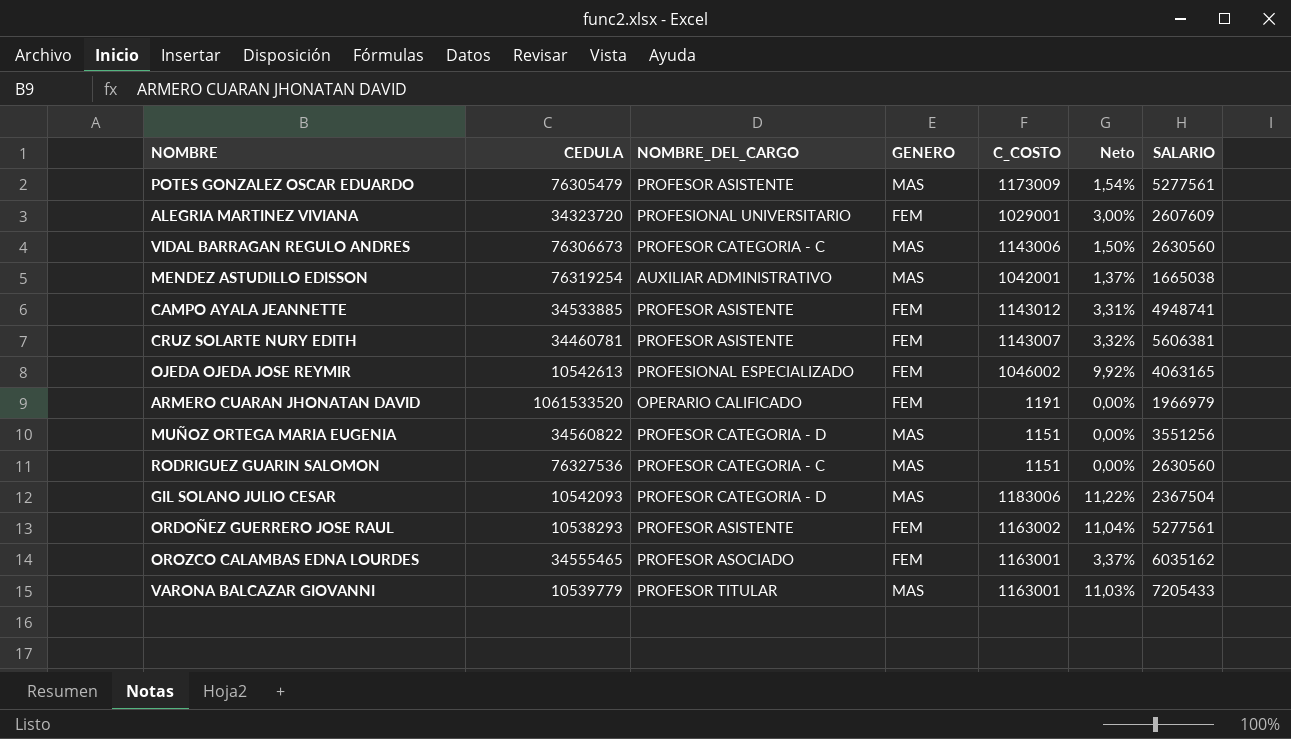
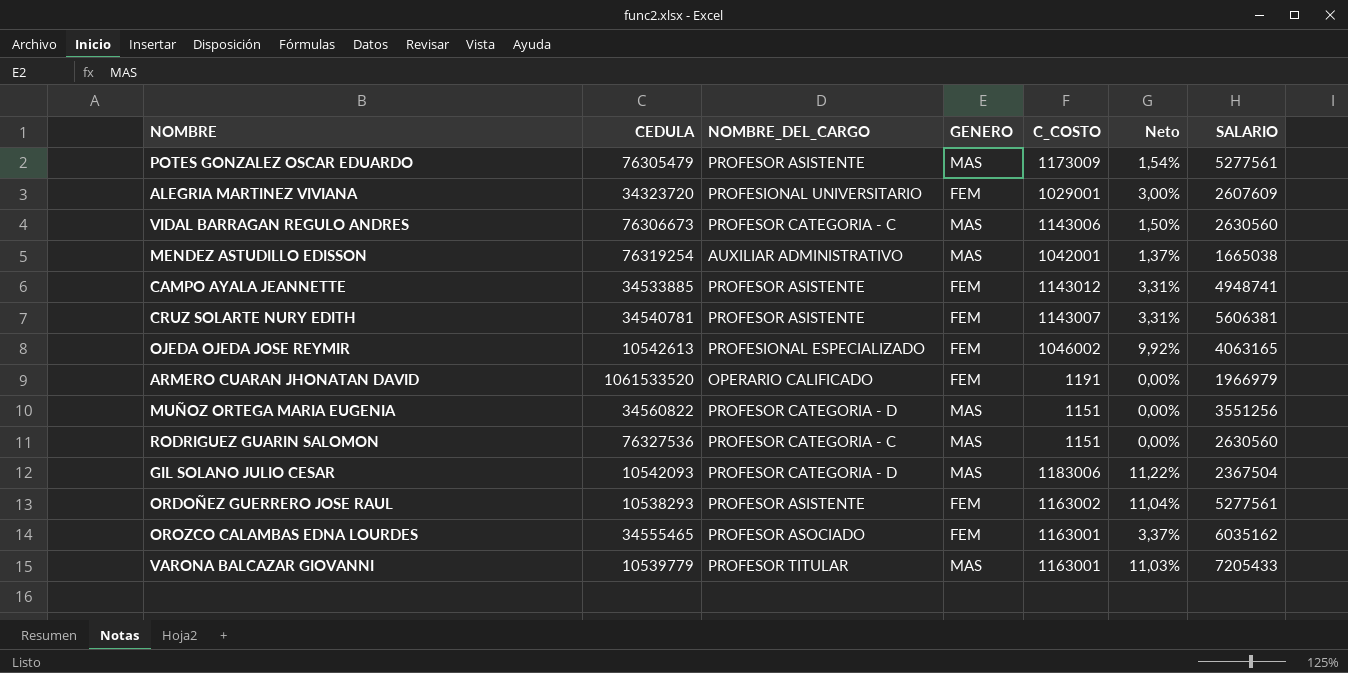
CRUZ SOLARTE NURY EDITH | CEDULA: 34460781 -> 34540781
CRUZ SOLARTE NURY EDITH | Neto: 3,32% -> 3,31%

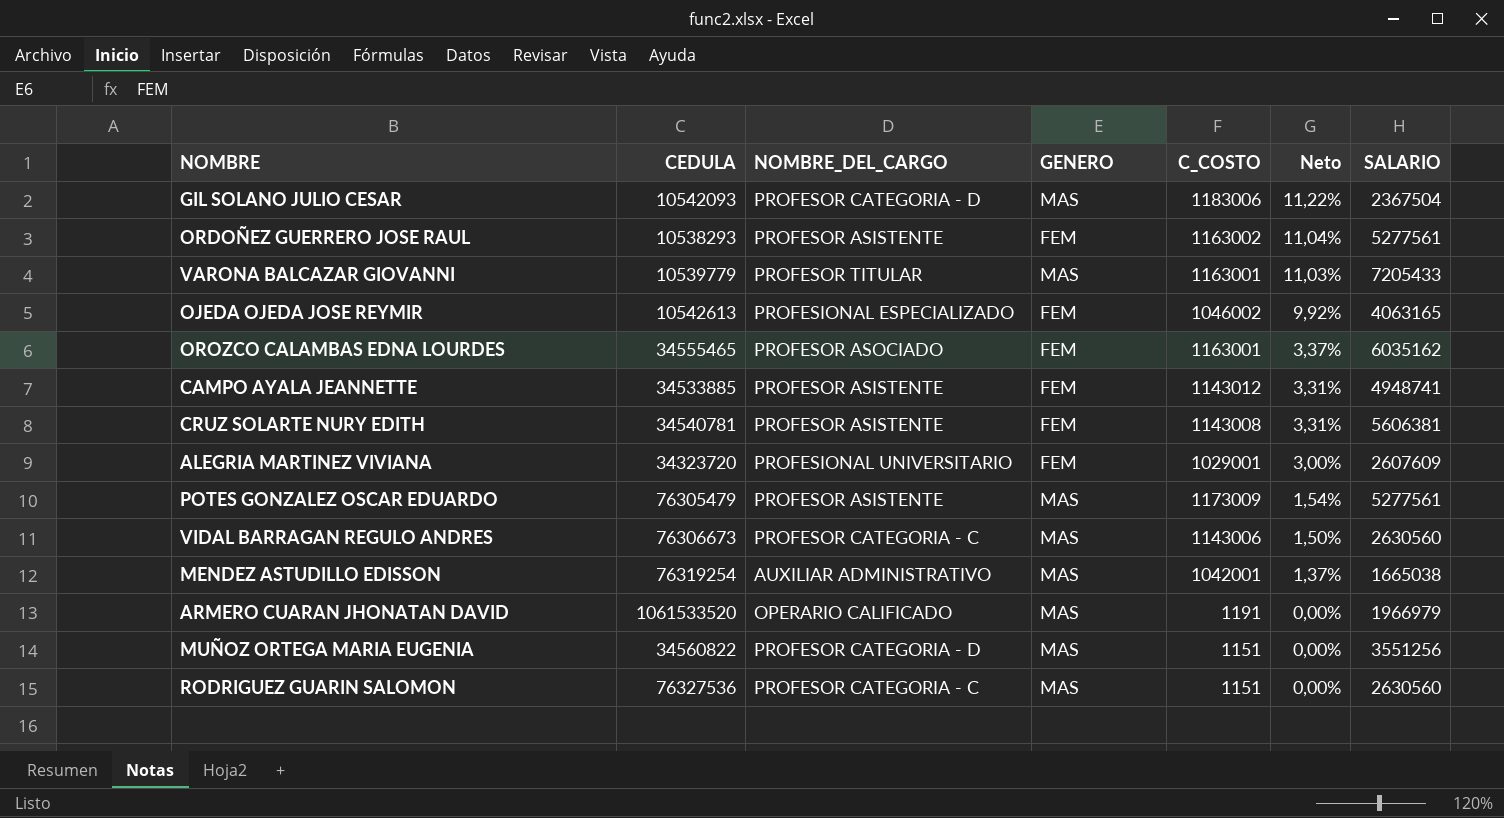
row order: none -> Neto descending
CRUZ SOLARTE NURY EDITH | C_COSTO: 1143007 -> 1143008
ARMERO CUARAN JHONATAN DAVID | GENERO: FEM -> MAS

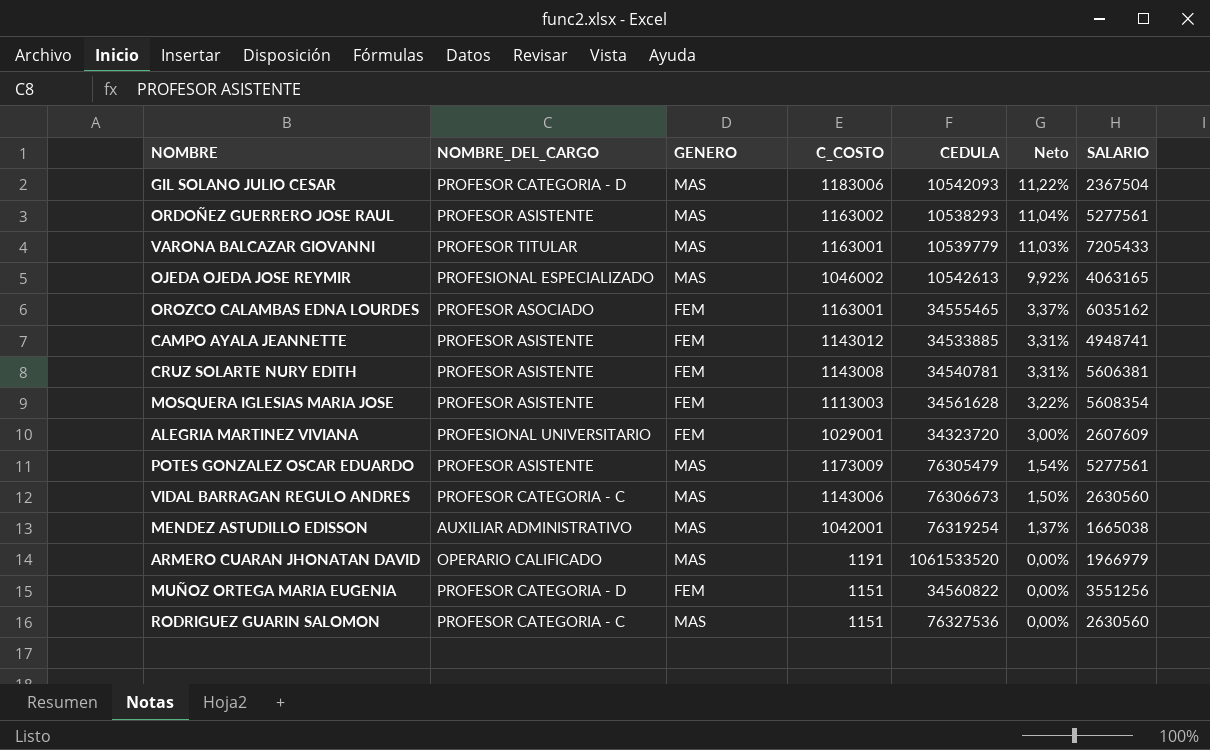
column CEDULA | position: 2 -> 5
ORDOÑEZ GUERRERO JOSE RAUL | GENERO: FEM -> MAS
OJEDA OJEDA JOSE REYMIR | GENERO: FEM -> MAS
row MOSQUERA IGLESIAS MARIA JOSE: none -> PROFESOR ASISTENTE | FEM | 1113003 | 34561628 | 3,22% | 5608354
MUÑOZ ORTEGA MARIA EUGENIA | GENERO: MAS -> FEM

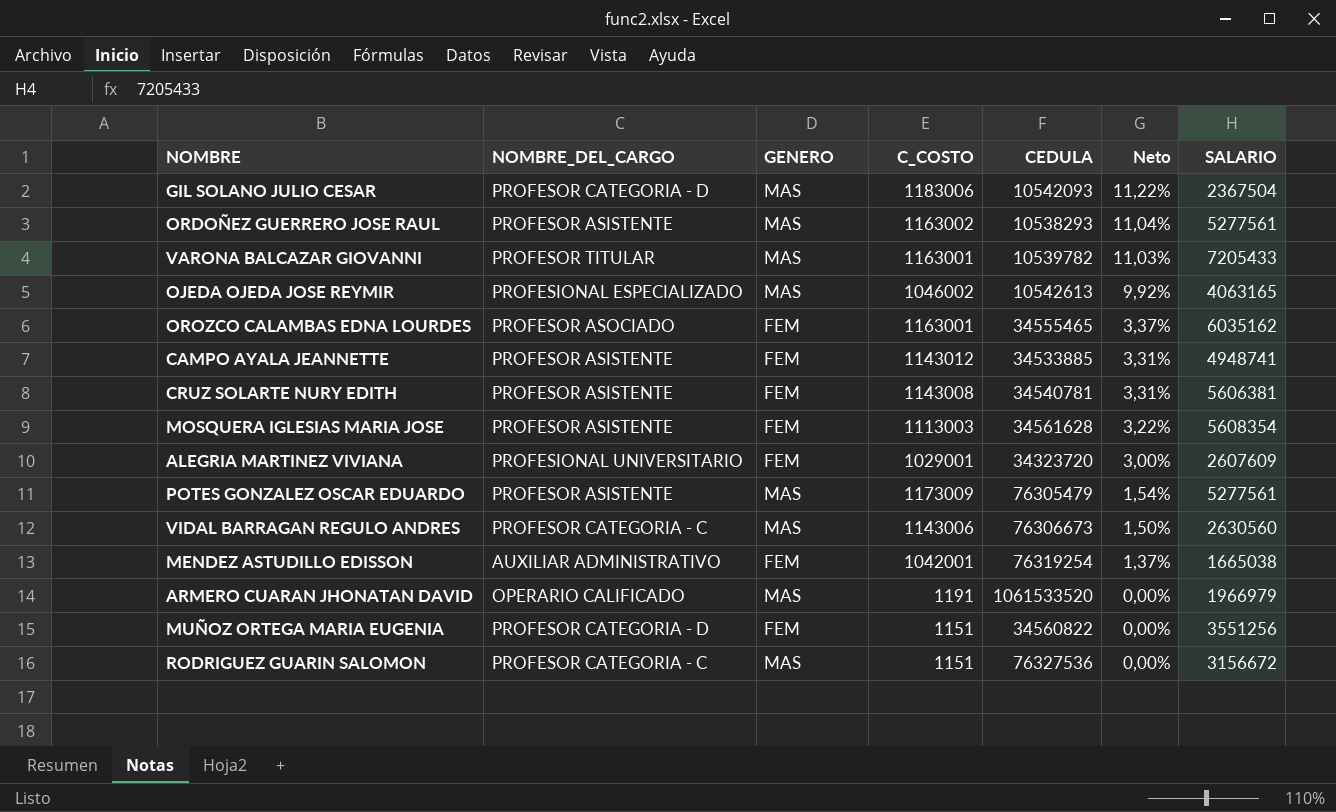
VARONA BALCAZAR GIOVANNI | CEDULA: 10539779 -> 10539782
MENDEZ ASTUDILLO EDISSON | GENERO: MAS -> FEM
RODRIGUEZ GUARIN SALOMON | SALARIO: 2630560 -> 3156672

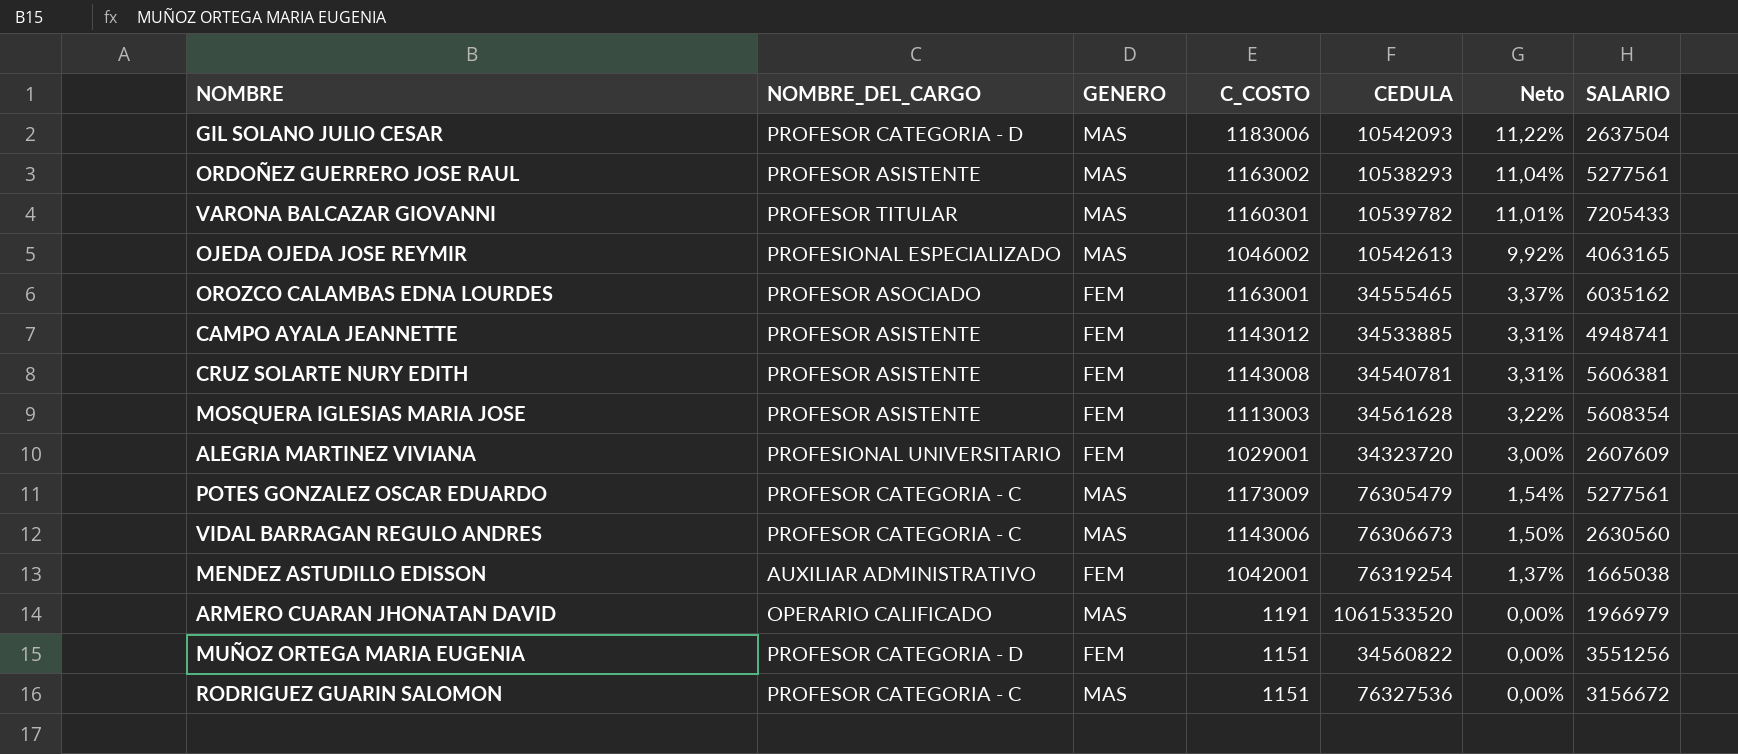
GIL SOLANO JULIO CESAR | SALARIO: 2367504 -> 2637504
VARONA BALCAZAR GIOVANNI | C_COSTO: 1163001 -> 1160301
VARONA BALCAZAR GIOVANNI | Neto: 11,03% -> 11,01%
POTES GONZALEZ OSCAR EDUARDO | NOMBRE_DEL_CARGO: PROFESOR ASISTENTE -> PROFESOR CATEGORIA - C

